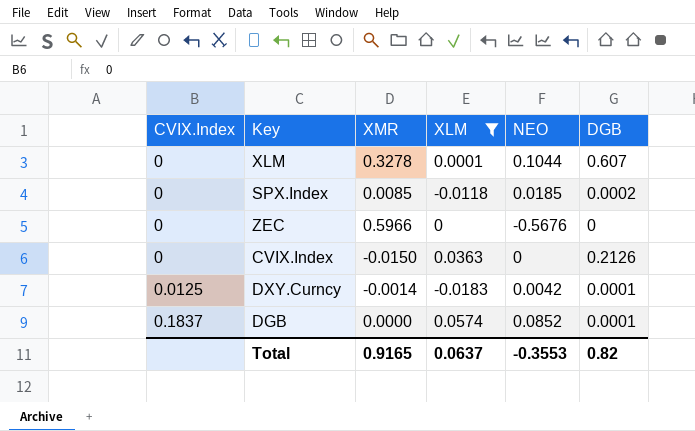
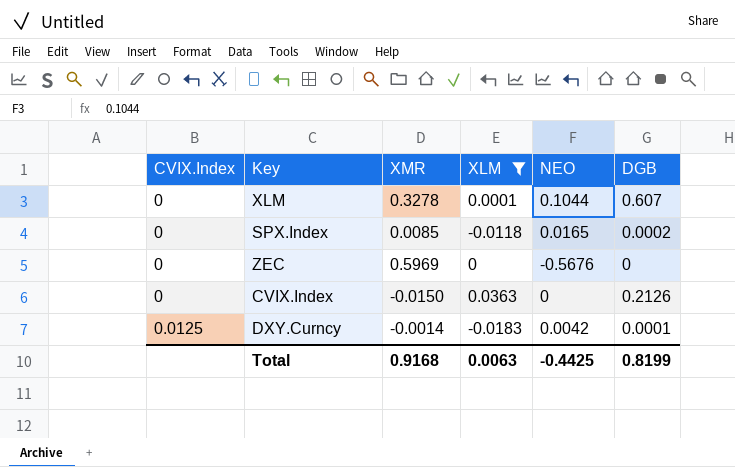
row DGB: 0.1837 | 0.0000 | 0.0574 | 0.0852 | 0.0001 -> none
SPX.Index | NEO: 0.0185 -> 0.0165
ZEC | XMR: 0.5966 -> 0.5969
Total | XMR: 0.9165 -> 0.9168
Total | XLM: 0.0637 -> 0.0063
Total | NEO: -0.3553 -> -0.4425
Total | DGB: 0.82 -> 0.8199

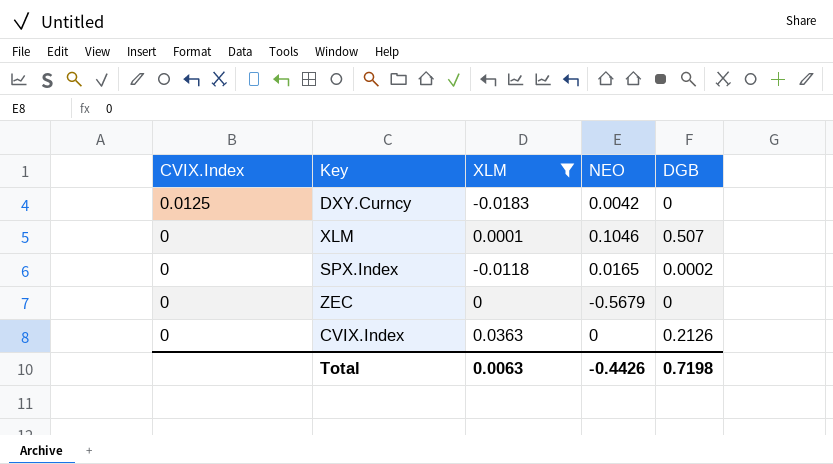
row order: CVIX.Index ascending -> CVIX.Index descending
column XMR | position: 3 -> none
DXY.Curncy | DGB: 0.0001 -> 0
XLM | NEO: 0.1044 -> 0.1046
XLM | DGB: 0.607 -> 0.507
ZEC | NEO: -0.5676 -> -0.5679
Total | NEO: -0.4425 -> -0.4426
Total | DGB: 0.8199 -> 0.7198

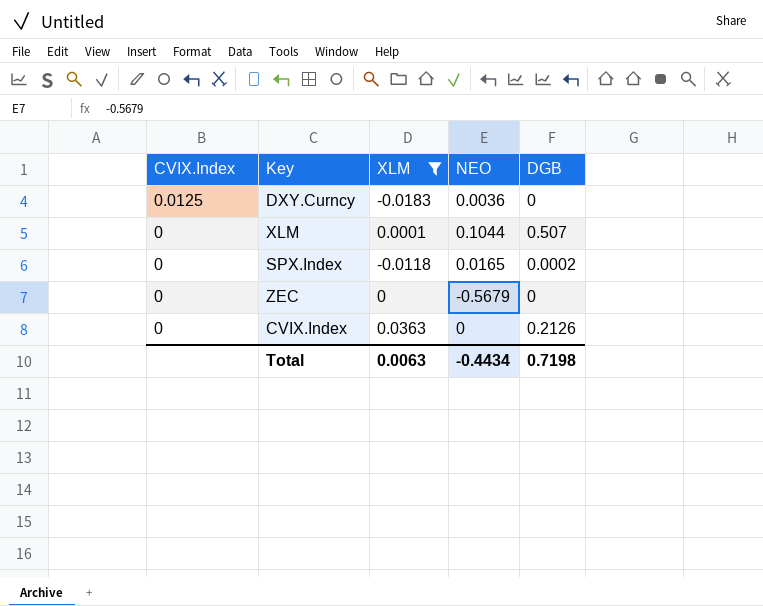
DXY.Curncy | NEO: 0.0042 -> 0.0036
XLM | NEO: 0.1046 -> 0.1044
Total | NEO: -0.4426 -> -0.4434

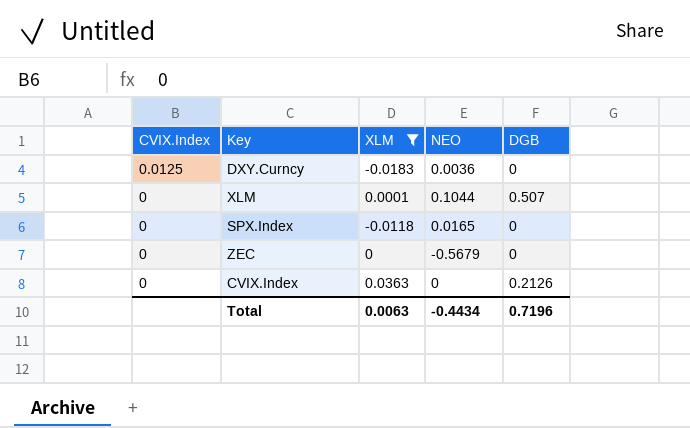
SPX.Index | DGB: 0.0002 -> 0
Total | DGB: 0.7198 -> 0.7196

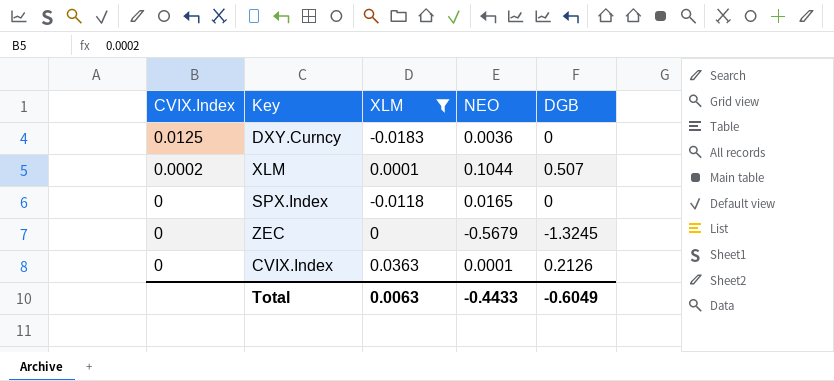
XLM | CVIX.Index: 0 -> 0.0002
ZEC | DGB: 0 -> -1.3245
CVIX.Index | NEO: 0 -> 0.0001
Total | NEO: -0.4434 -> -0.4433
Total | DGB: 0.7196 -> -0.6049

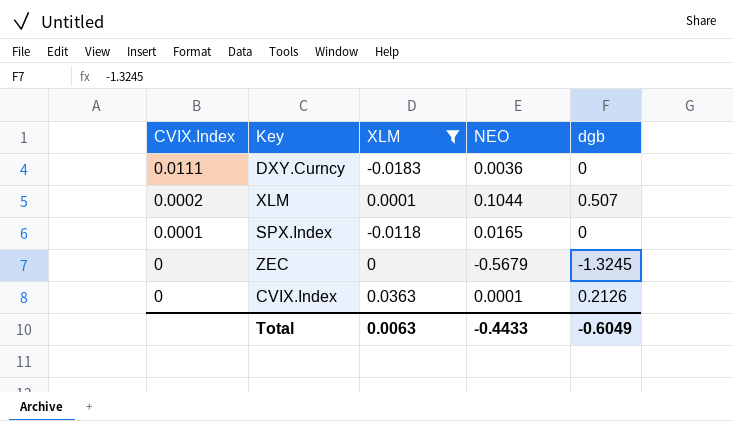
column name: DGB -> dgb
DXY.Curncy | CVIX.Index: 0.0125 -> 0.0111
SPX.Index | CVIX.Index: 0 -> 0.0001

